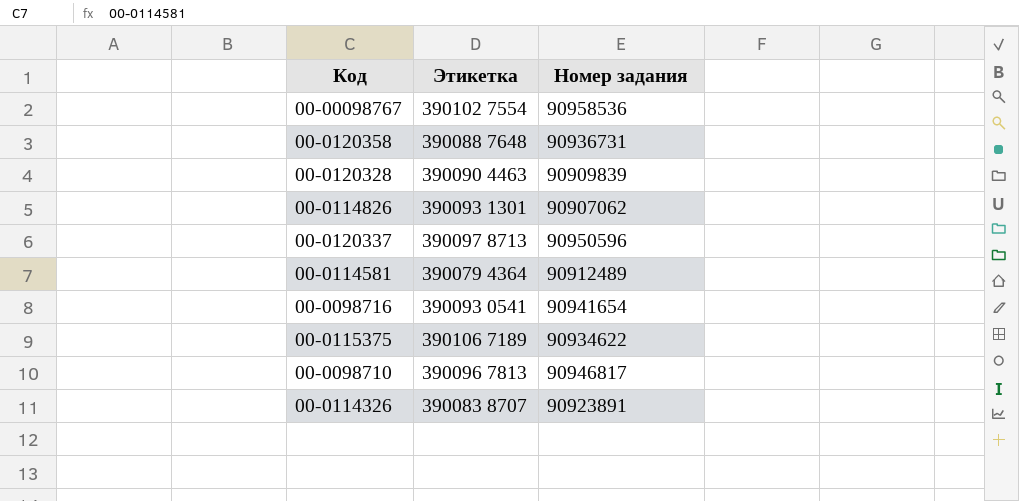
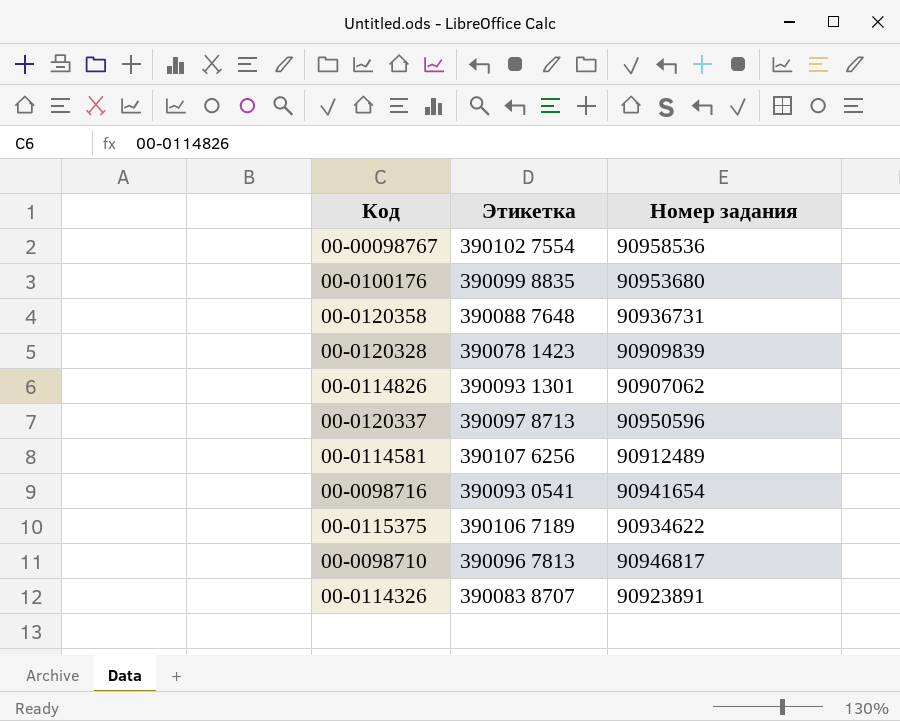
row 00-0100176: none -> 390099 8835 | 90953680
00-0120328 | Этикетка: 390090 4463 -> 390078 1423
00-0114581 | Этикетка: 390079 4364 -> 390107 6256

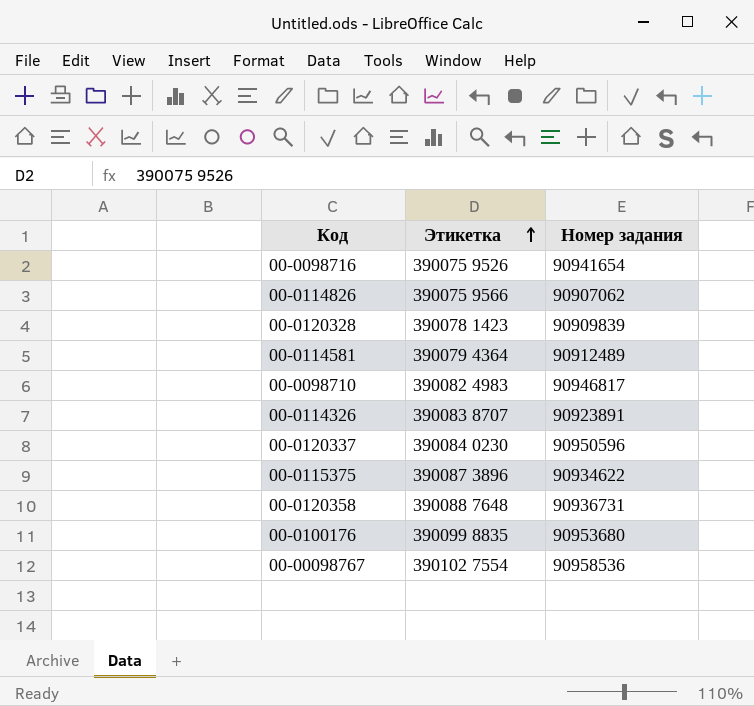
row order: none -> Этикетка ascending
00-0098716 | Этикетка: 390093 0541 -> 390075 9526
00-0114826 | Этикетка: 390093 1301 -> 390075 9566
00-0114581 | Этикетка: 390107 6256 -> 390079 4364
00-0098710 | Этикетка: 390096 7813 -> 390082 4983
00-0120337 | Этикетка: 390097 8713 -> 390084 0230
00-0115375 | Этикетка: 390106 7189 -> 390087 3896

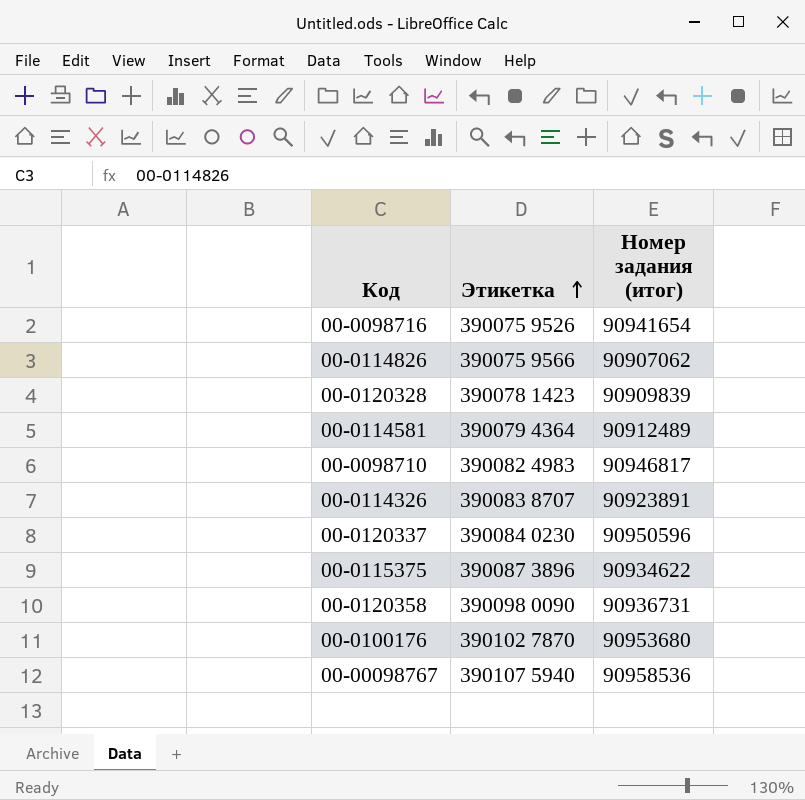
column name: Номер задания -> Номер задания (итог)
00-0120358 | Этикетка: 390088 7648 -> 390098 0090
00-0100176 | Этикетка: 390099 8835 -> 390102 7870
00-00098767 | Этикетка: 390102 7554 -> 390107 5940

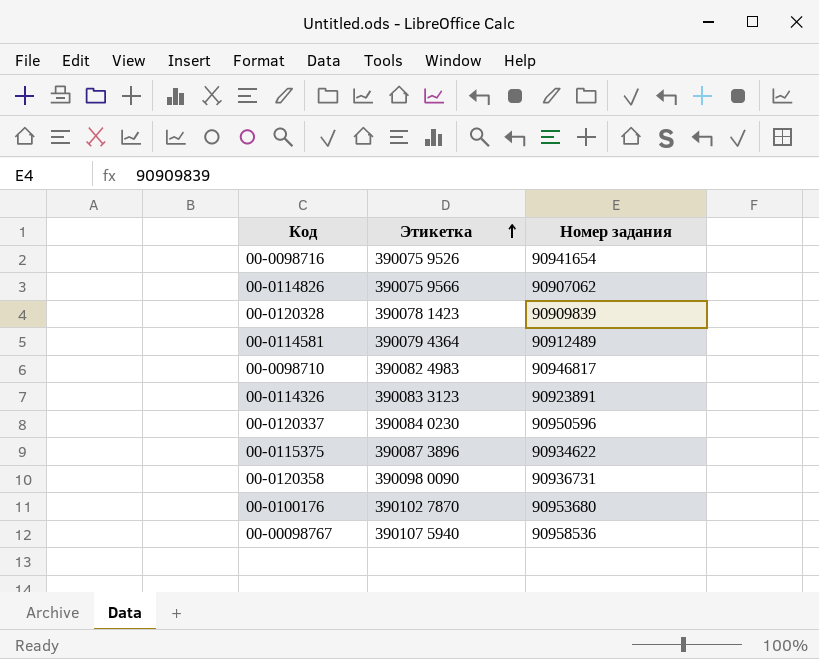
column name: Номер задания (итог) -> Номер задания
00-0114326 | Этикетка: 390083 8707 -> 390083 3123

